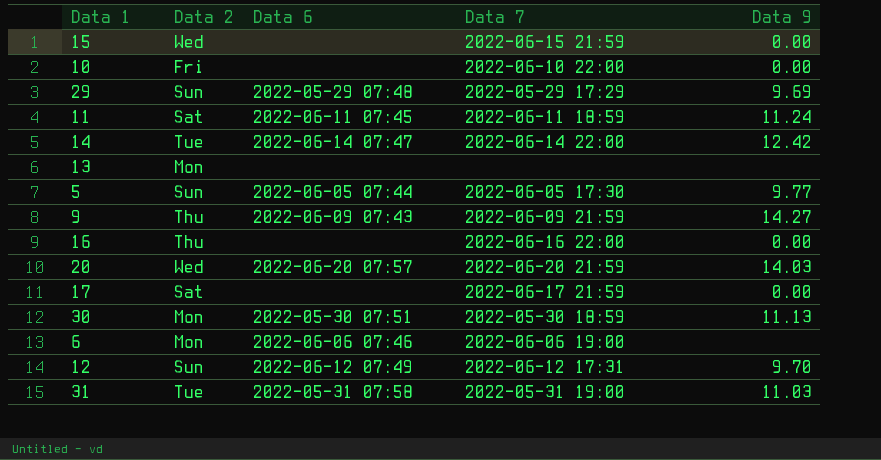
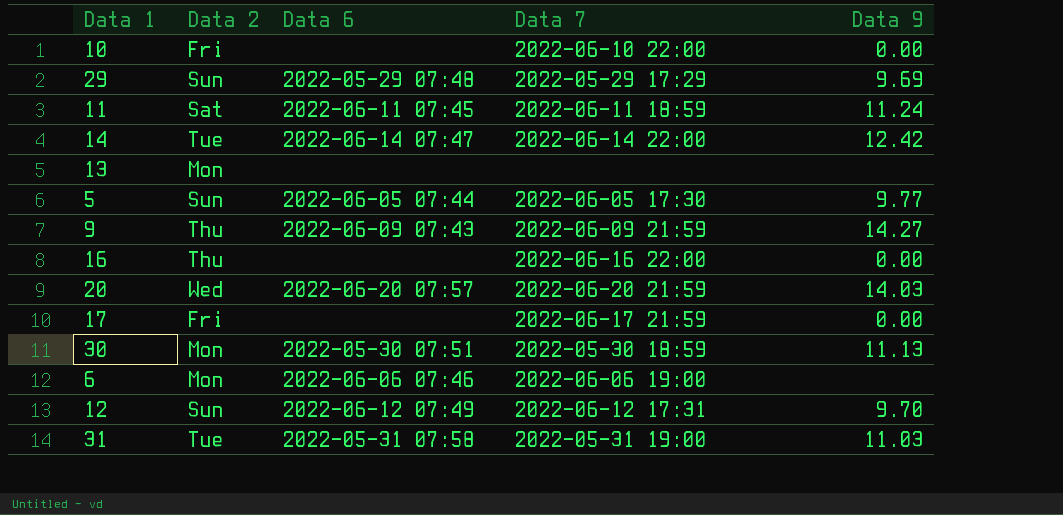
row 15: Wed | none | 2022-06-15 21:59 | 0.00 -> none
17 | Data 2: Sat -> Fri

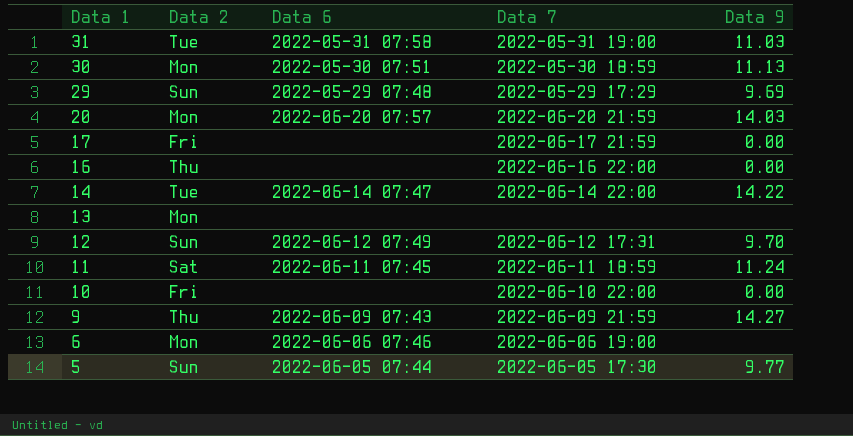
row order: none -> Data 1 descending
20 | Data 2: Wed -> Mon
14 | Data 9: 12.42 -> 14.22

